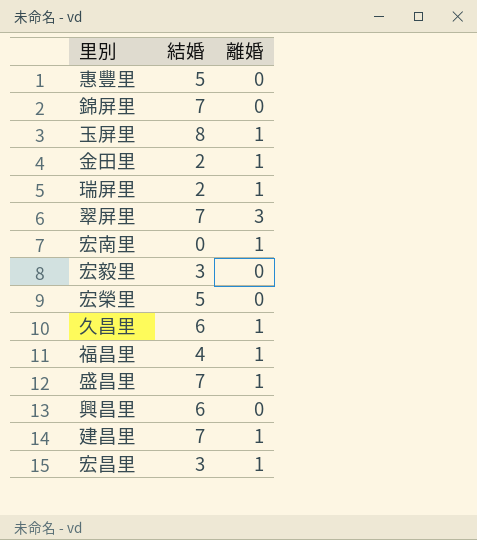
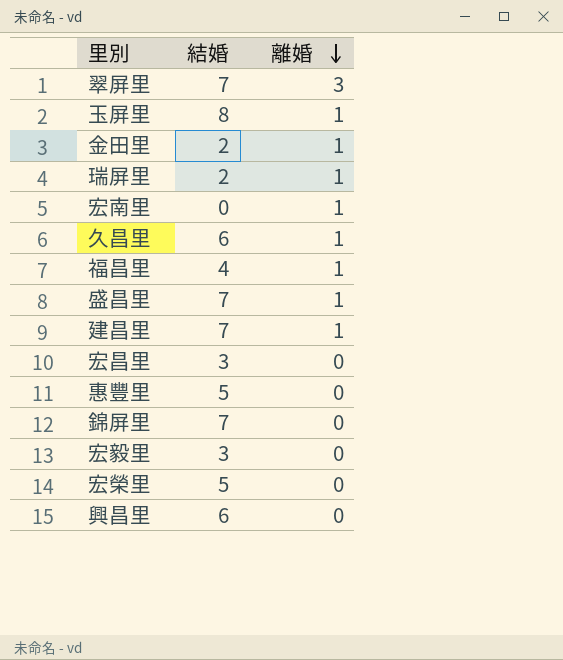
row order: none -> 離婚 descending
宏昌里 | 離婚: 1 -> 0

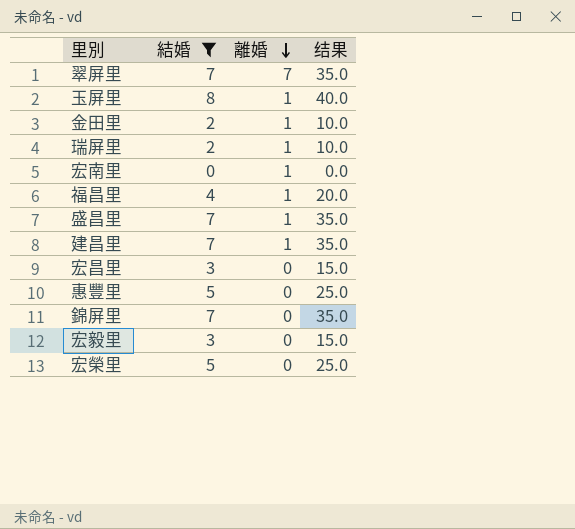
filter: none -> 結婚 != 6
column 结果 | formula: none -> [結婚] * 5
翠屏里 | 離婚: 3 -> 7

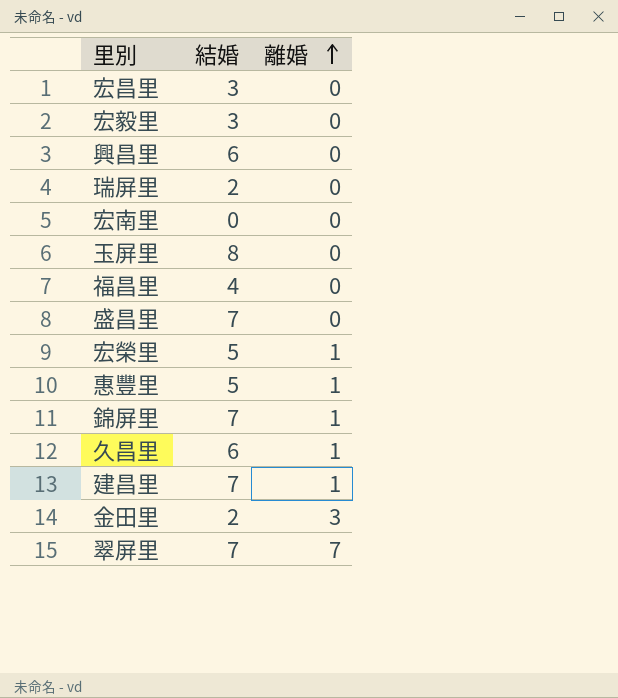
filter: 結婚 != 6 -> none
row order: 離婚 descending -> 離婚 ascending
column 结果 | formula: [結婚] * 5 -> none
瑞屏里 | 離婚: 1 -> 0
宏南里 | 離婚: 1 -> 0
玉屏里 | 離婚: 1 -> 0
福昌里 | 離婚: 1 -> 0
盛昌里 | 離婚: 1 -> 0
宏榮里 | 離婚: 0 -> 1
惠豐里 | 離婚: 0 -> 1
錦屏里 | 離婚: 0 -> 1
金田里 | 離婚: 1 -> 3

